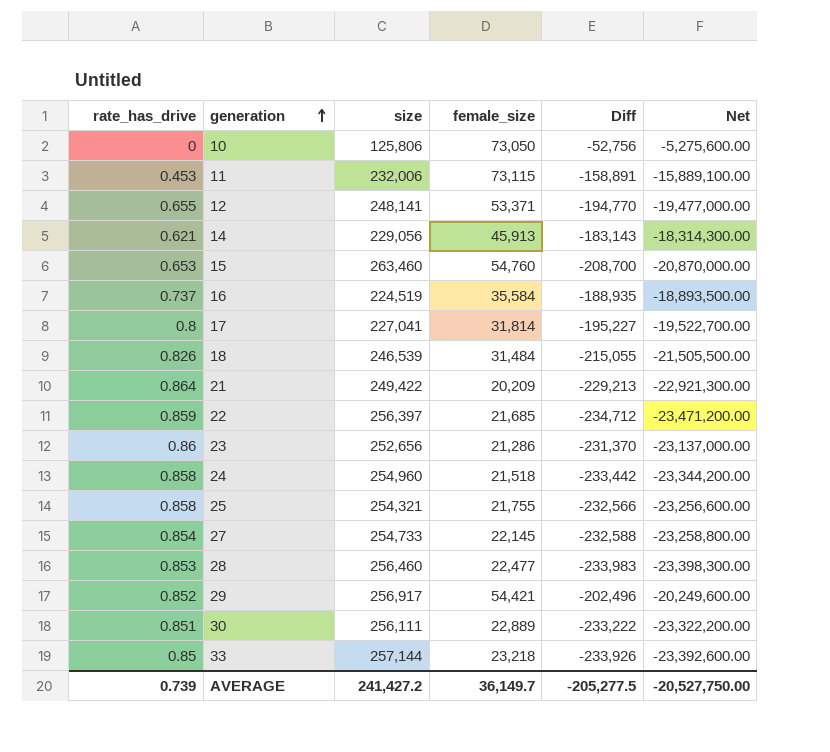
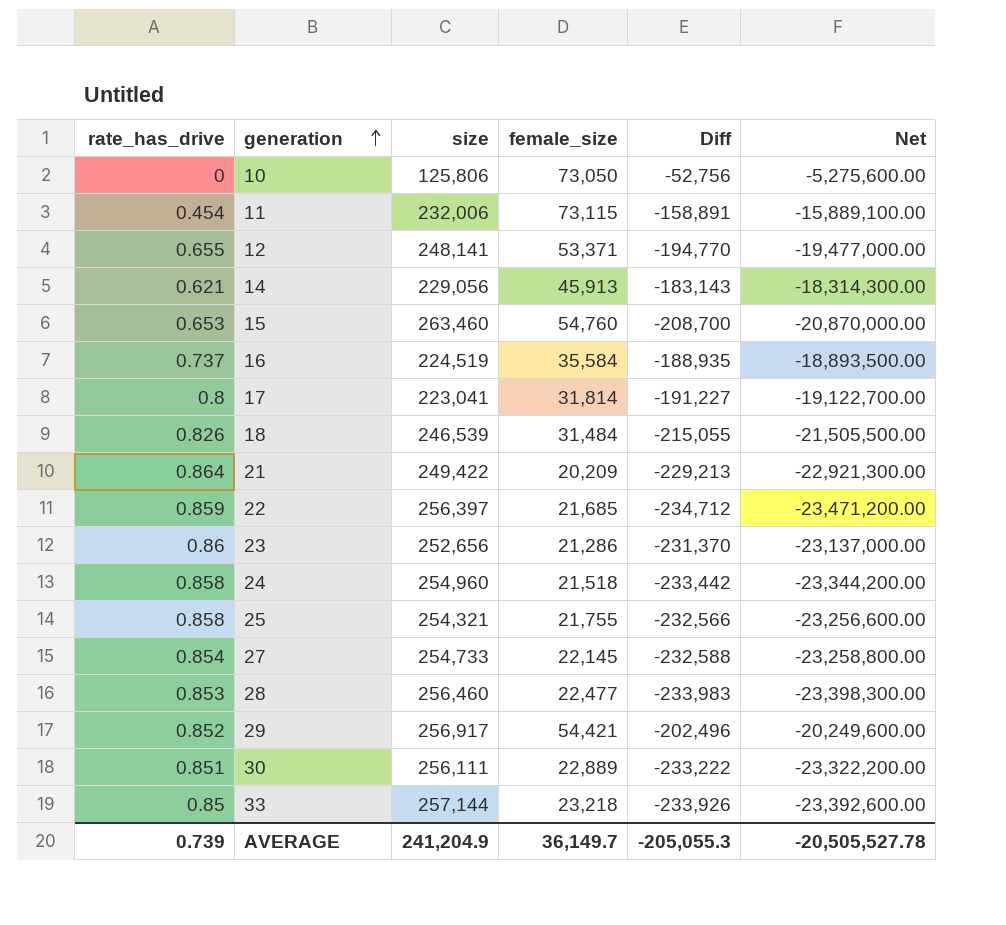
11 | rate_has_drive: 0.453 -> 0.454
17 | size: 227,041 -> 223,041
17 | Diff: -195,227 -> -191,227
17 | Net: -19,522,700.00 -> -19,122,700.00
AVERAGE | size: 241,427.2 -> 241,204.9
AVERAGE | Diff: -205,277.5 -> -205,055.3
AVERAGE | Net: -20,527,750.00 -> -20,505,527.78

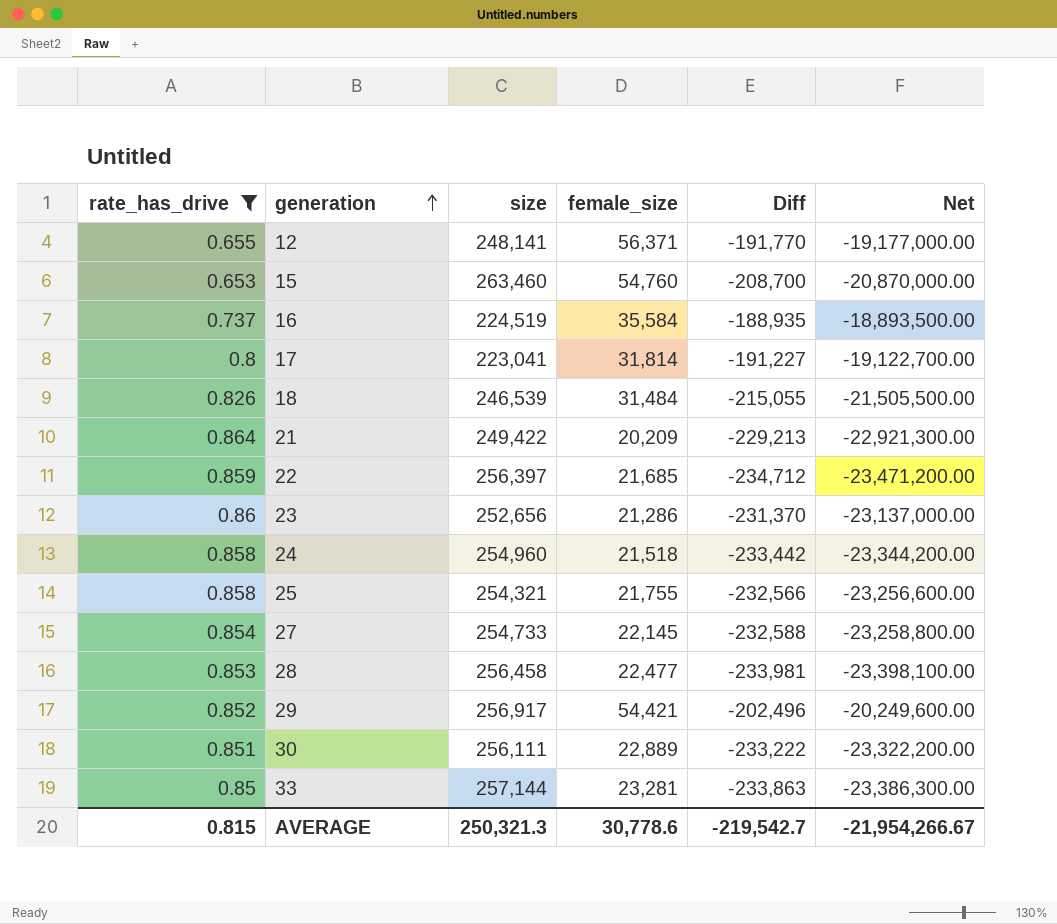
filter: none -> rate_has_drive >= 0.653
12 | female_size: 53,371 -> 56,371
12 | Diff: -194,770 -> -191,770
12 | Net: -19,477,000.00 -> -19,177,000.00
28 | size: 256,460 -> 256,458
28 | Diff: -233,983 -> -233,981
28 | Net: -23,398,300.00 -> -23,398,100.00
33 | female_size: 23,218 -> 23,281
33 | Diff: -233,926 -> -233,863
33 | Net: -23,392,600.00 -> -23,386,300.00
AVERAGE | rate_has_drive: 0.739 -> 0.815
AVERAGE | size: 241,204.9 -> 250,321.3
AVERAGE | female_size: 36,149.7 -> 30,778.6
AVERAGE | Diff: -205,055.3 -> -219,542.7
AVERAGE | Net: -20,505,527.78 -> -21,954,266.67

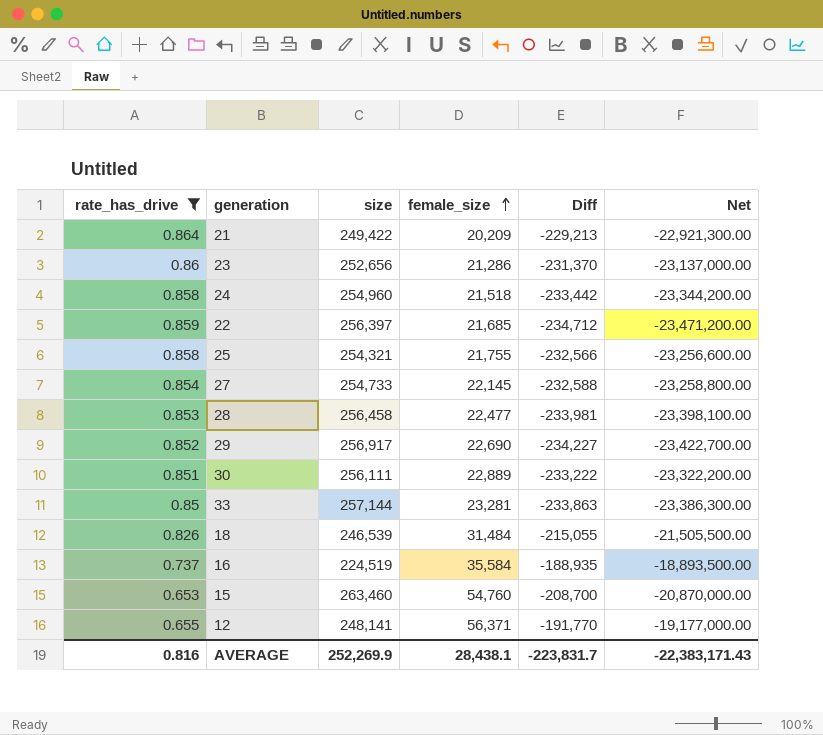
row order: generation ascending -> female_size ascending
row 17: 0.8 | 223,041 | 31,814 | -191,227 | -19,122,700.00 -> none
29 | female_size: 54,421 -> 22,690
29 | Diff: -202,496 -> -234,227
29 | Net: -20,249,600.00 -> -23,422,700.00
AVERAGE | rate_has_drive: 0.815 -> 0.816
AVERAGE | size: 250,321.3 -> 252,269.9
AVERAGE | female_size: 30,778.6 -> 28,438.1
AVERAGE | Diff: -219,542.7 -> -223,831.7
AVERAGE | Net: -21,954,266.67 -> -22,383,171.43

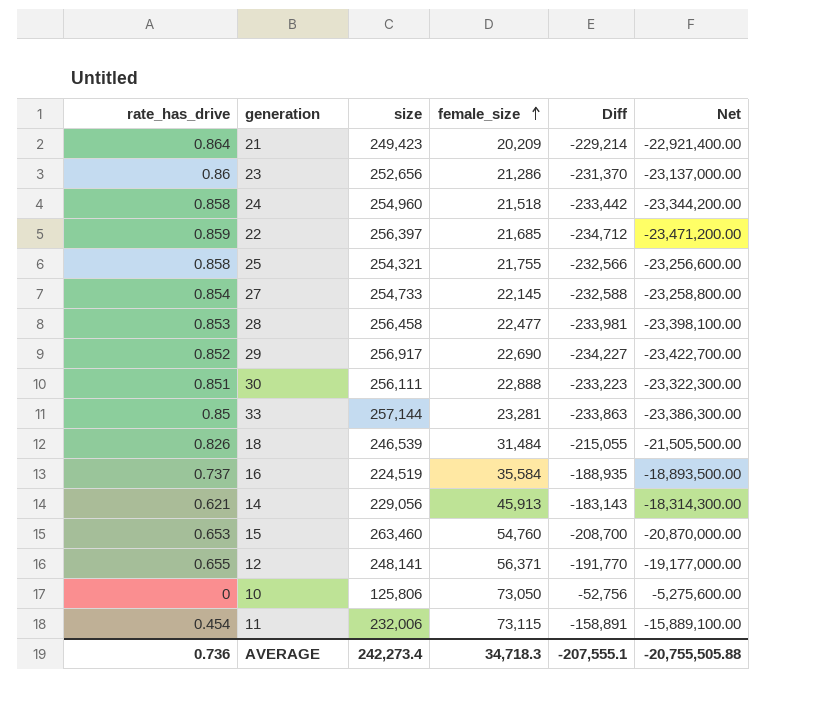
filter: rate_has_drive >= 0.653 -> none
21 | size: 249,422 -> 249,423
21 | Diff: -229,213 -> -229,214
21 | Net: -22,921,300.00 -> -22,921,400.00
30 | female_size: 22,889 -> 22,888
30 | Diff: -233,222 -> -233,223
30 | Net: -23,322,200.00 -> -23,322,300.00
AVERAGE | rate_has_drive: 0.816 -> 0.736
AVERAGE | size: 252,269.9 -> 242,273.4
AVERAGE | female_size: 28,438.1 -> 34,718.3
AVERAGE | Diff: -223,831.7 -> -207,555.1
AVERAGE | Net: -22,383,171.43 -> -20,755,505.88

